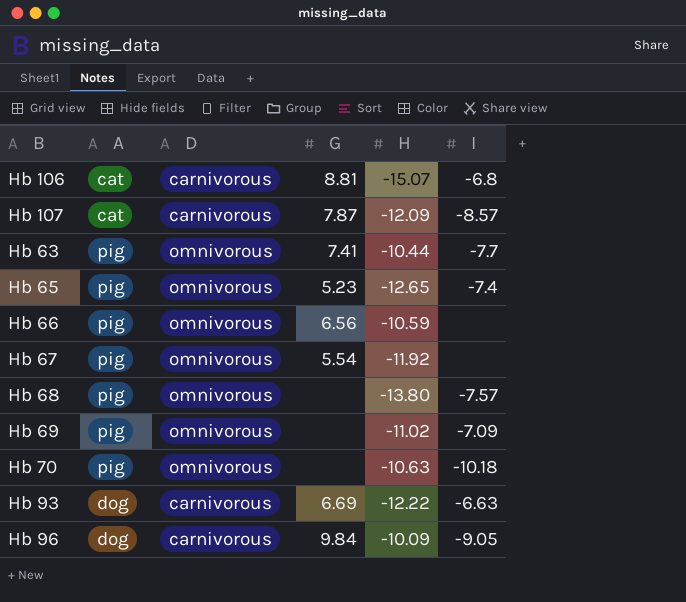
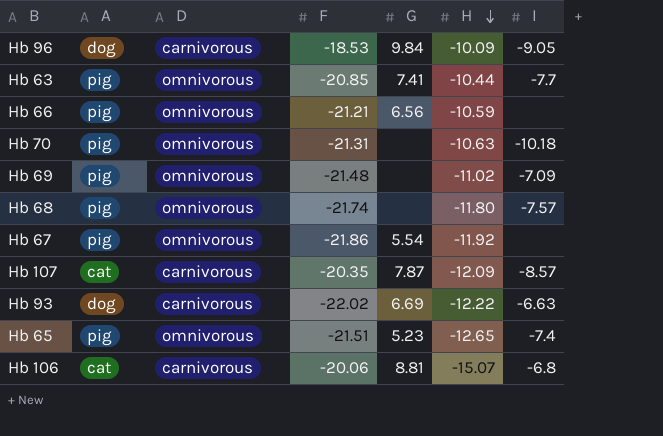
row order: none -> H descending
column F | position: none -> 4
Hb 68 | H: -13.80 -> -11.80

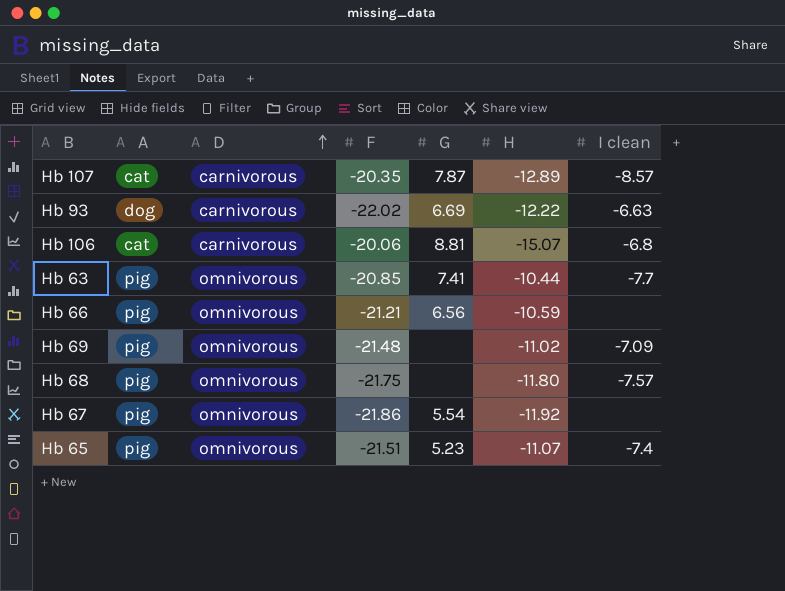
row order: H descending -> D ascending
column name: I -> I clean
row Hb 96: dog | carnivorous | -18.53 | 9.84 | -10.09 | -9.05 -> none
row Hb 70: pig | omnivorous | -21.31 | none | -10.63 | -10.18 -> none
Hb 107 | H: -12.09 -> -12.89
Hb 68 | F: -21.74 -> -21.75
Hb 65 | H: -12.65 -> -11.07

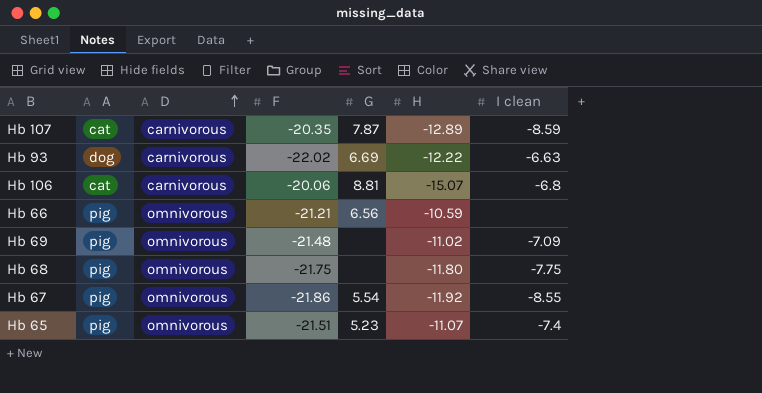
row Hb 63: pig | omnivorous | -20.85 | 7.41 | -10.44 | -7.7 -> none
Hb 107 | I clean: -8.57 -> -8.59
Hb 68 | I clean: -7.57 -> -7.75
Hb 67 | I clean: none -> -8.55

